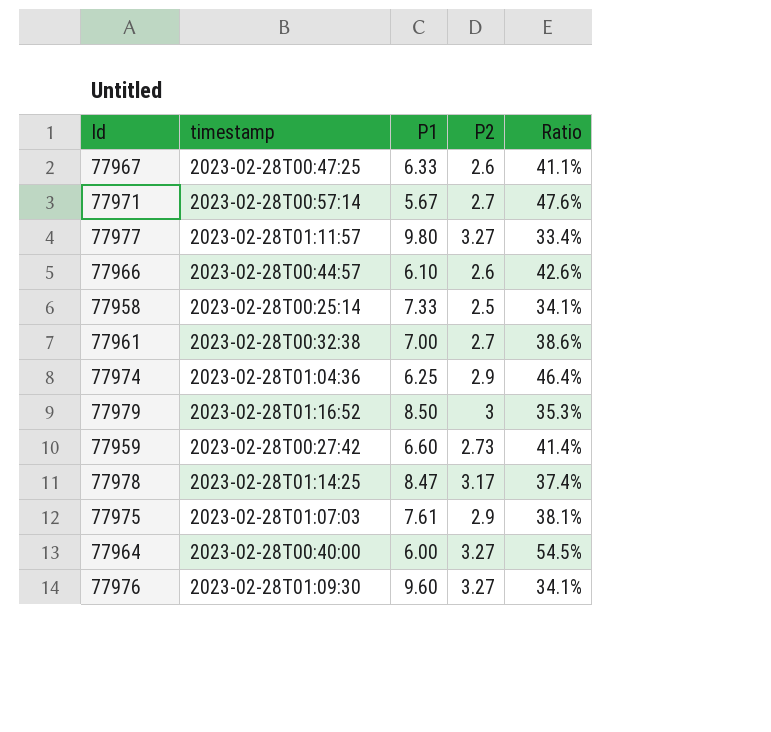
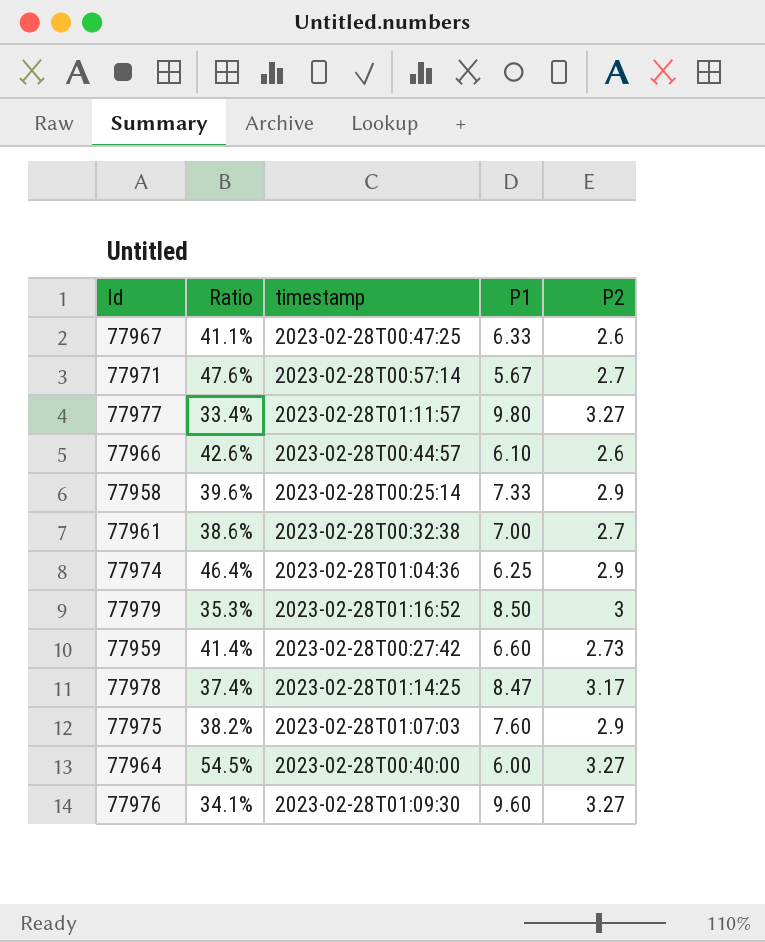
column Ratio | position: 5 -> 2
77958 | Ratio: 34.1% -> 39.6%
77958 | P2: 2.5 -> 2.9
77975 | Ratio: 38.1% -> 38.2%
77975 | P1: 7.61 -> 7.60

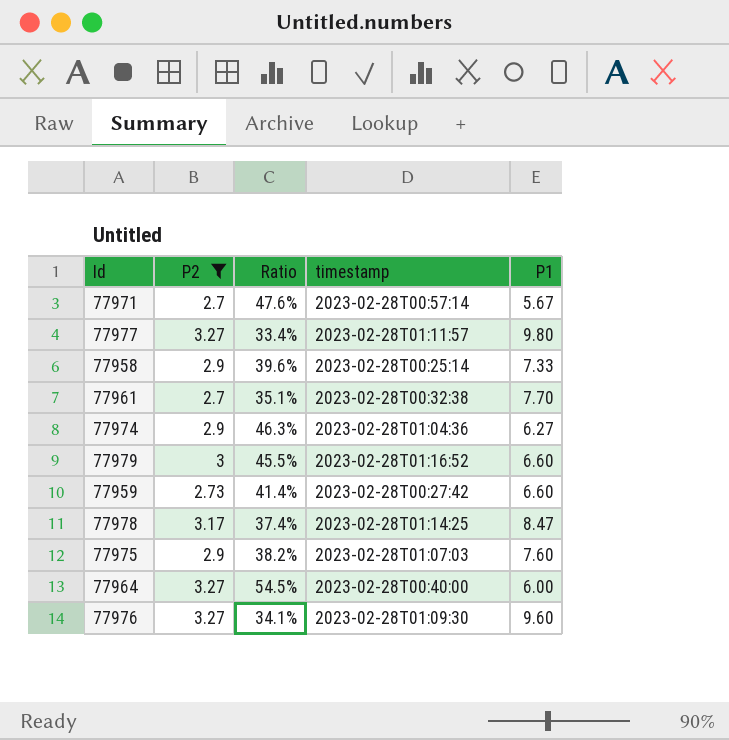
filter: none -> P2 != 2.6
column P2 | position: 5 -> 2
77961 | Ratio: 38.6% -> 35.1%
77961 | P1: 7.00 -> 7.70
77974 | Ratio: 46.4% -> 46.3%
77974 | P1: 6.25 -> 6.27
77979 | Ratio: 35.3% -> 45.5%
77979 | P1: 8.50 -> 6.60

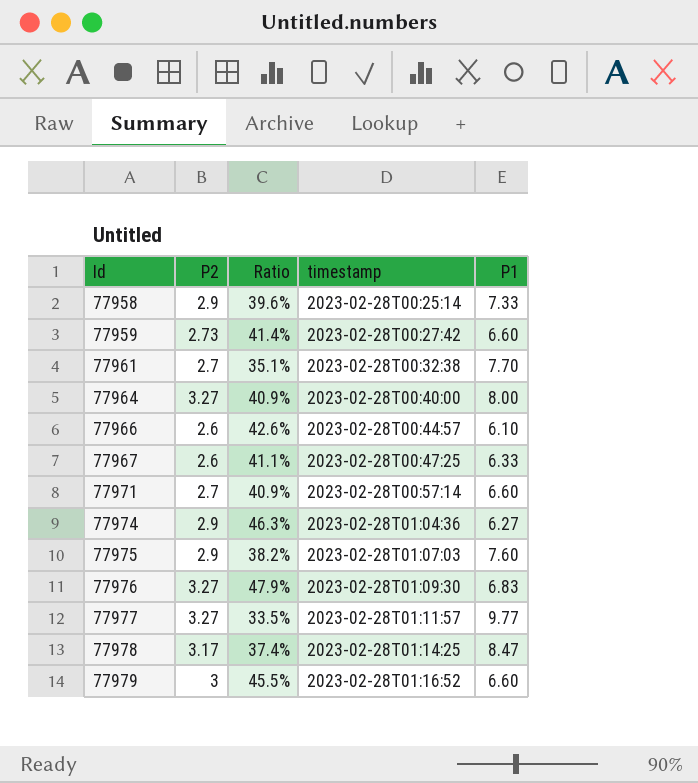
filter: P2 != 2.6 -> none
row order: none -> Id ascending
77964 | Ratio: 54.5% -> 40.9%
77964 | P1: 6.00 -> 8.00
77971 | Ratio: 47.6% -> 40.9%
77971 | P1: 5.67 -> 6.60
77976 | Ratio: 34.1% -> 47.9%
77976 | P1: 9.60 -> 6.83
77977 | Ratio: 33.4% -> 33.5%
77977 | P1: 9.80 -> 9.77

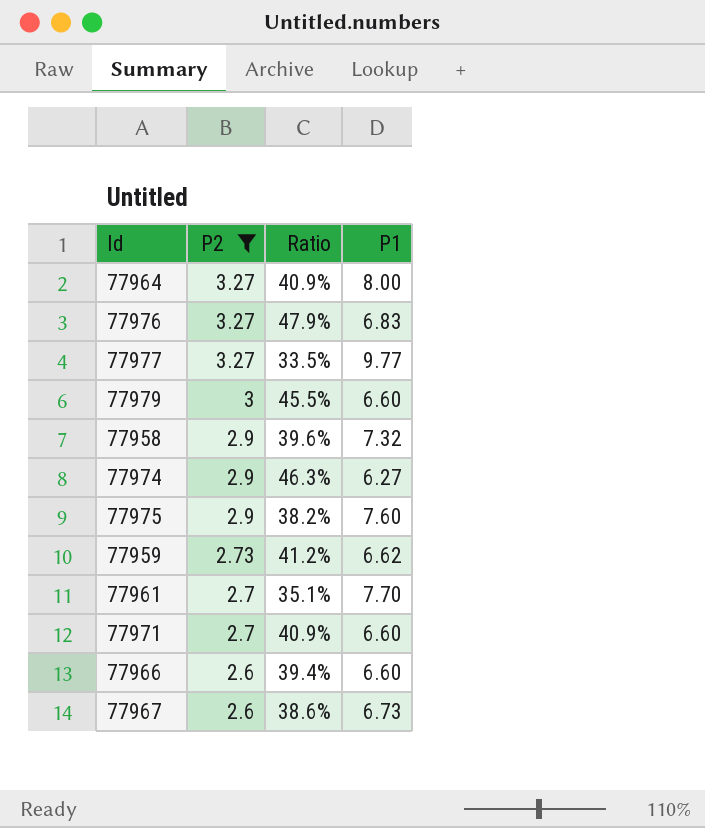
filter: none -> P2 != 3.17
row order: Id ascending -> P2 descending
column timestamp | position: 4 -> none
77958 | P1: 7.33 -> 7.32
77959 | Ratio: 41.4% -> 41.2%
77959 | P1: 6.60 -> 6.62
77966 | Ratio: 42.6% -> 39.4%
77966 | P1: 6.10 -> 6.60
77967 | Ratio: 41.1% -> 38.6%
77967 | P1: 6.33 -> 6.73

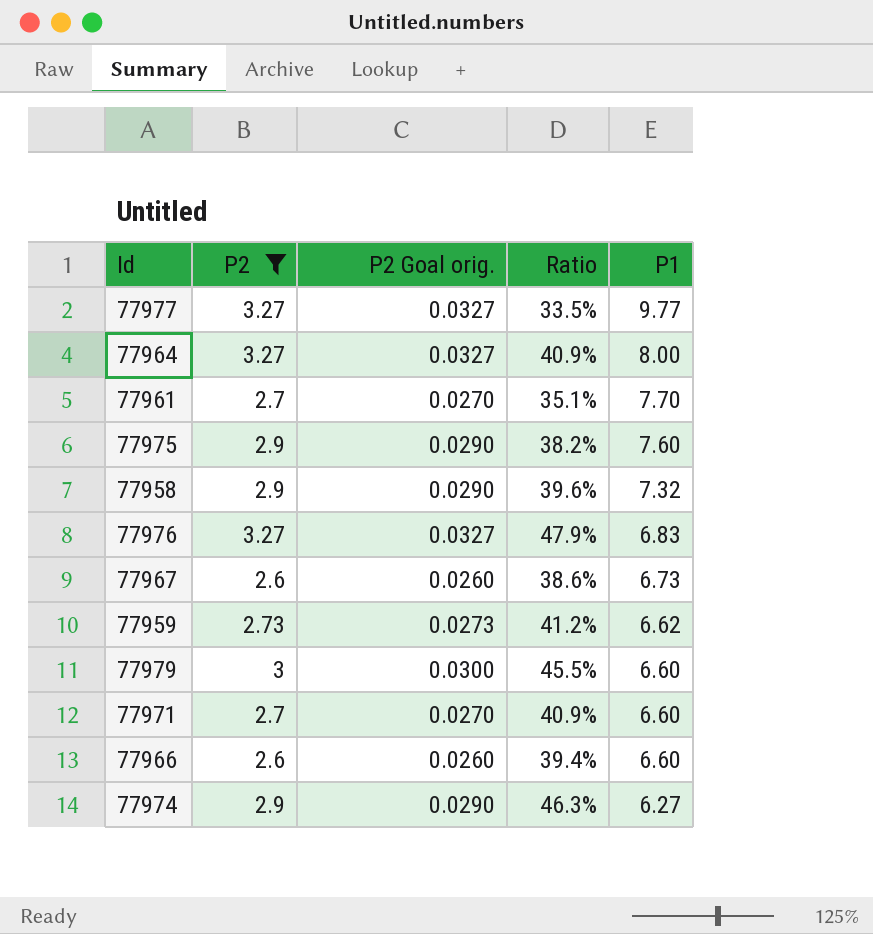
row order: P2 descending -> P1 descending
column P2 Goal orig. | formula: none -> [P2] * 0.01

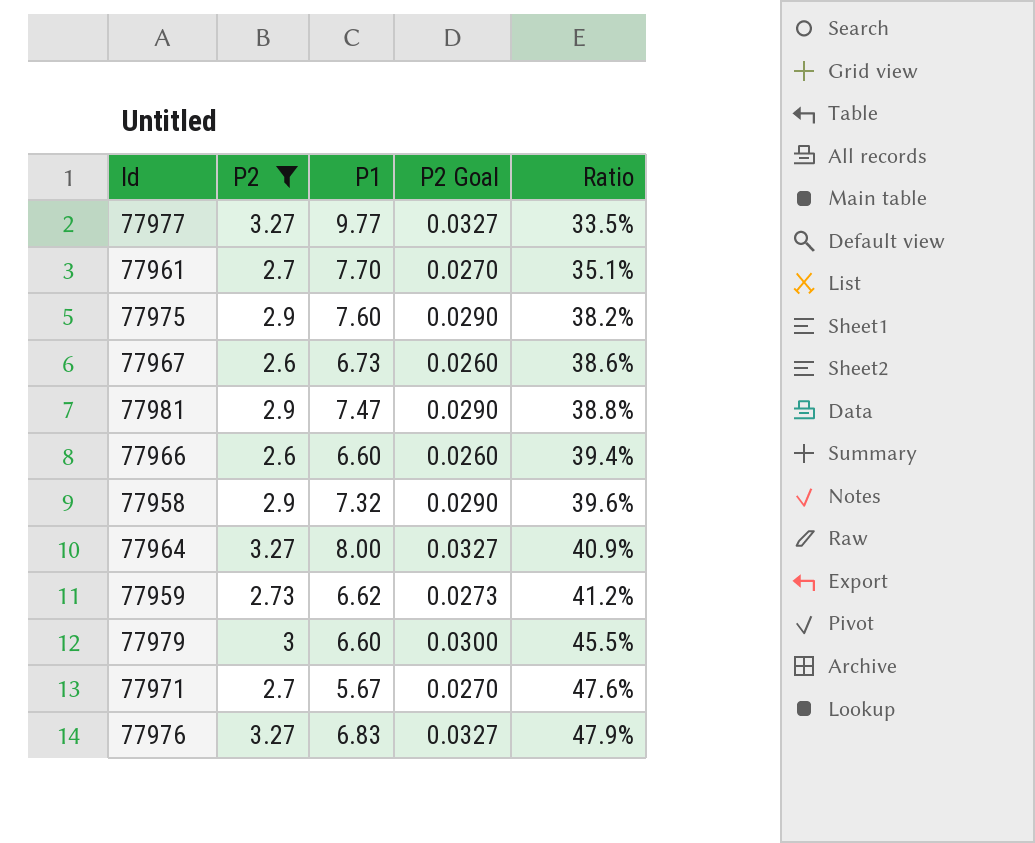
row order: P1 descending -> Ratio ascending
column P1 | position: 5 -> 3
column name: P2 Goal orig. -> P2 Goal
row 77974: 2.9 | 0.0290 | 46.3% | 6.27 -> none
row 77981: none -> 2.9 | 7.47 | 0.0290 | 38.8%
77971 | P1: 6.60 -> 5.67
77971 | Ratio: 40.9% -> 47.6%

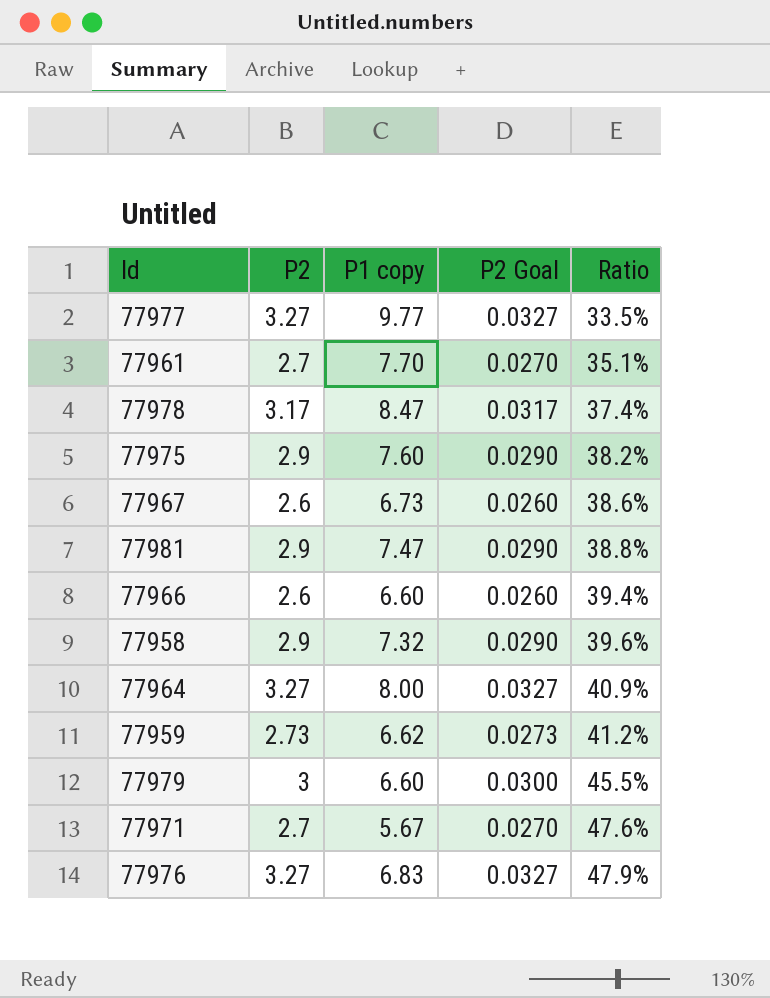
filter: P2 != 3.17 -> none
column name: P1 -> P1 copy

